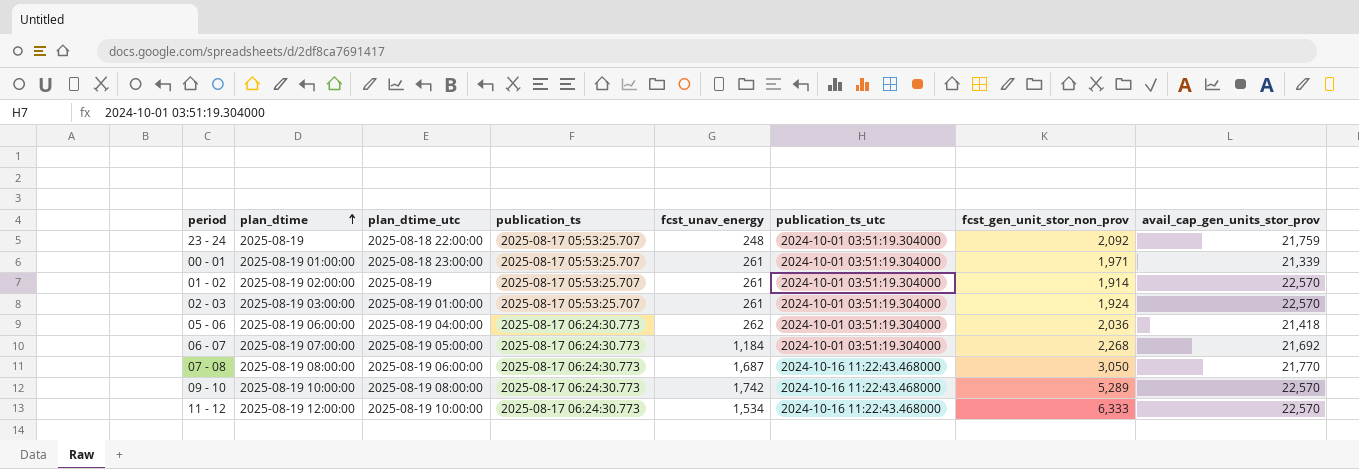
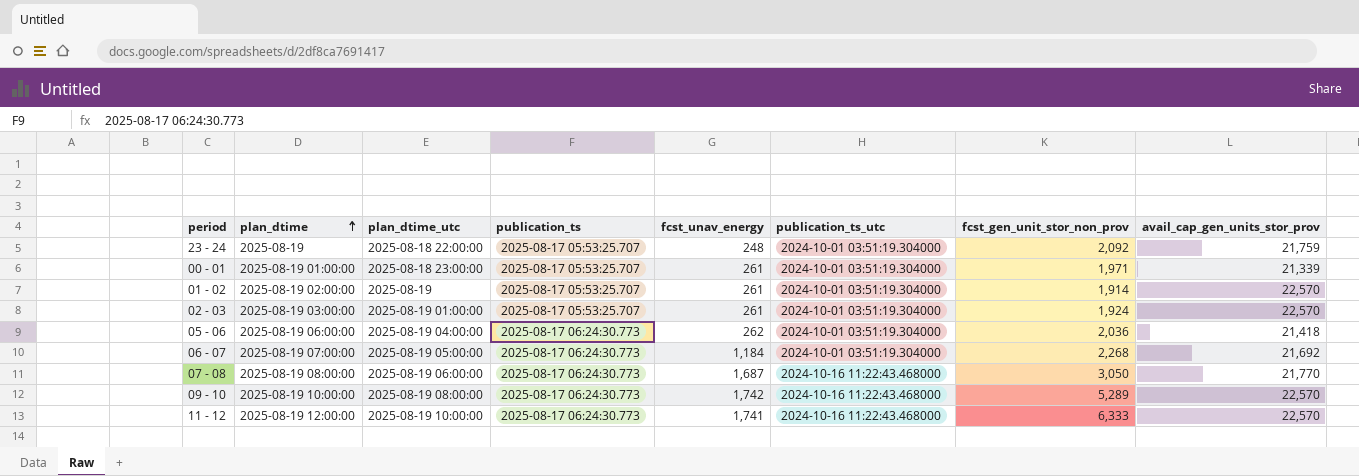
11 - 12 | fcst_unav_energy: 1,534 -> 1,741

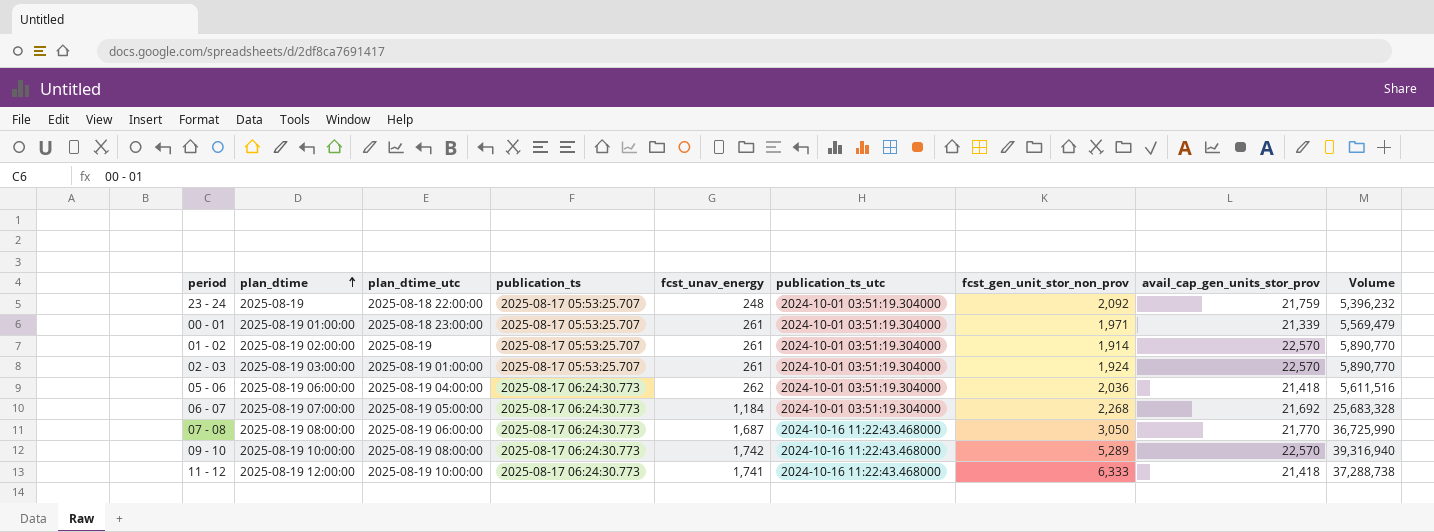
column Volume | formula: none -> [fcst_unav_energy] * [avail_cap_gen_units_stor_prov]
11 - 12 | avail_cap_gen_units_stor_prov: 22,570 -> 21,418

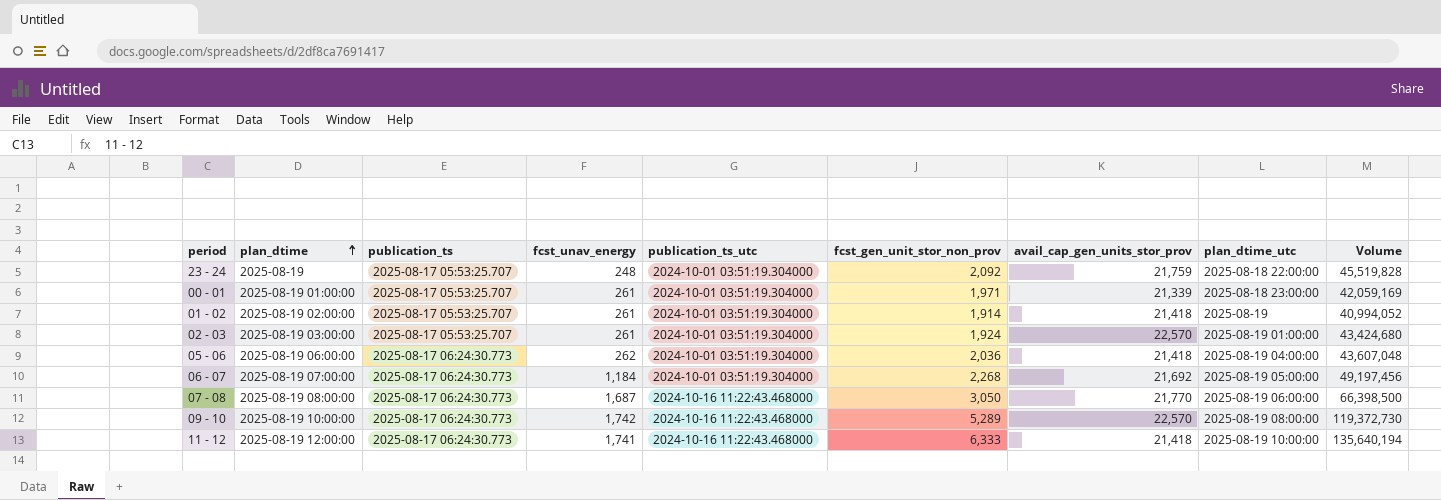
column plan_dtime_utc | position: 3 -> 8
column Volume | formula: [fcst_unav_energy] * [avail_cap_gen_units_stor_prov] -> [fcst_gen_unit_stor_non_prov] * [avail_cap_gen_units_stor_prov]
01 - 02 | avail_cap_gen_units_stor_prov: 22,570 -> 21,418

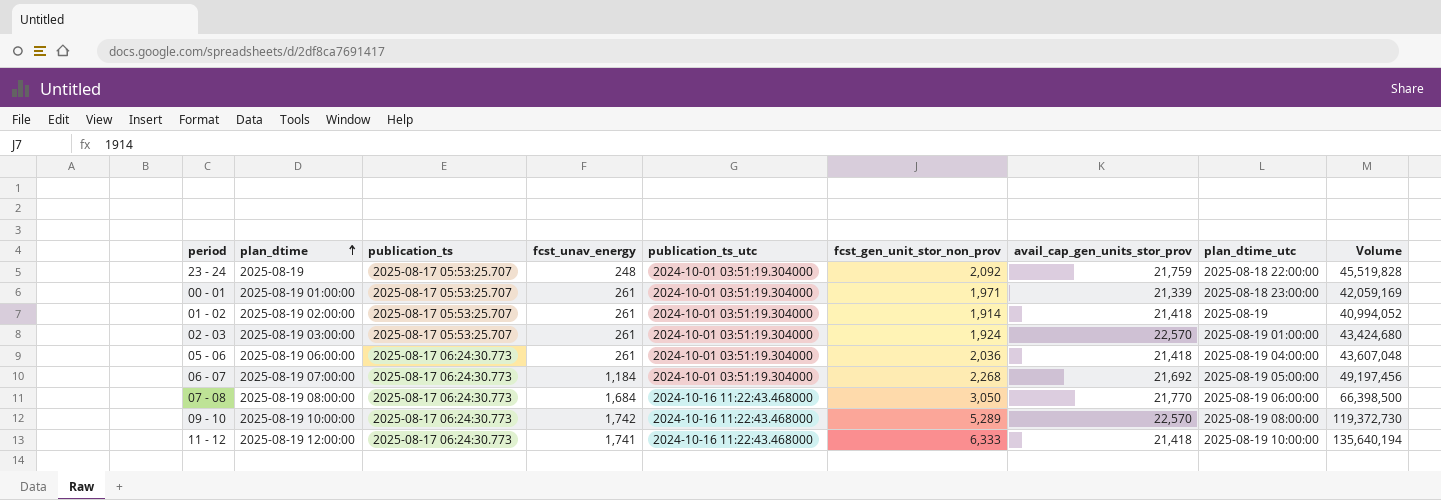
05 - 06 | fcst_unav_energy: 262 -> 261
07 - 08 | fcst_unav_energy: 1,687 -> 1,684

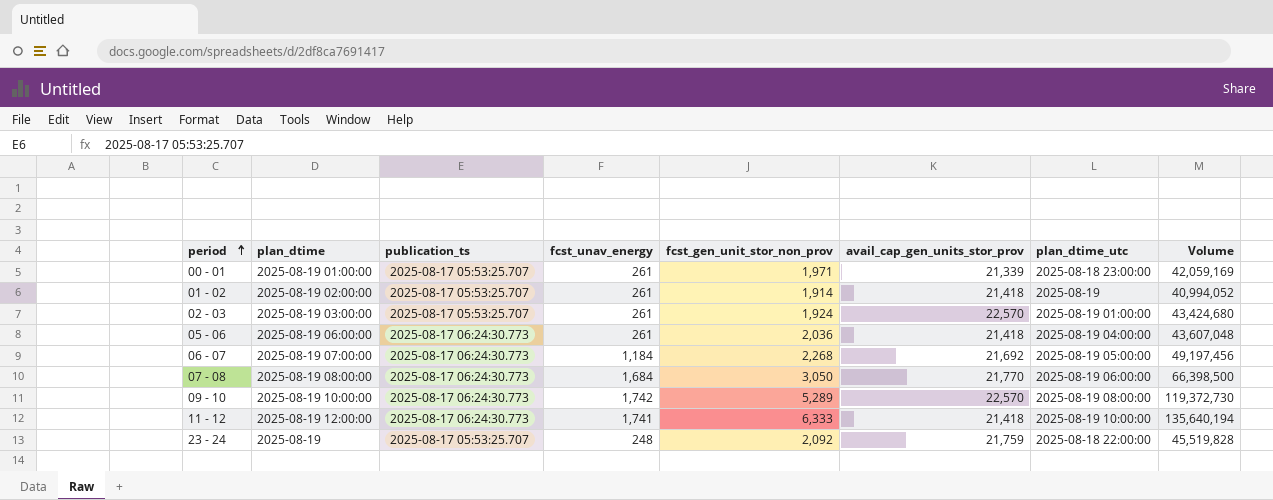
row order: plan_dtime ascending -> period ascending
column publication_ts_utc | position: 5 -> none

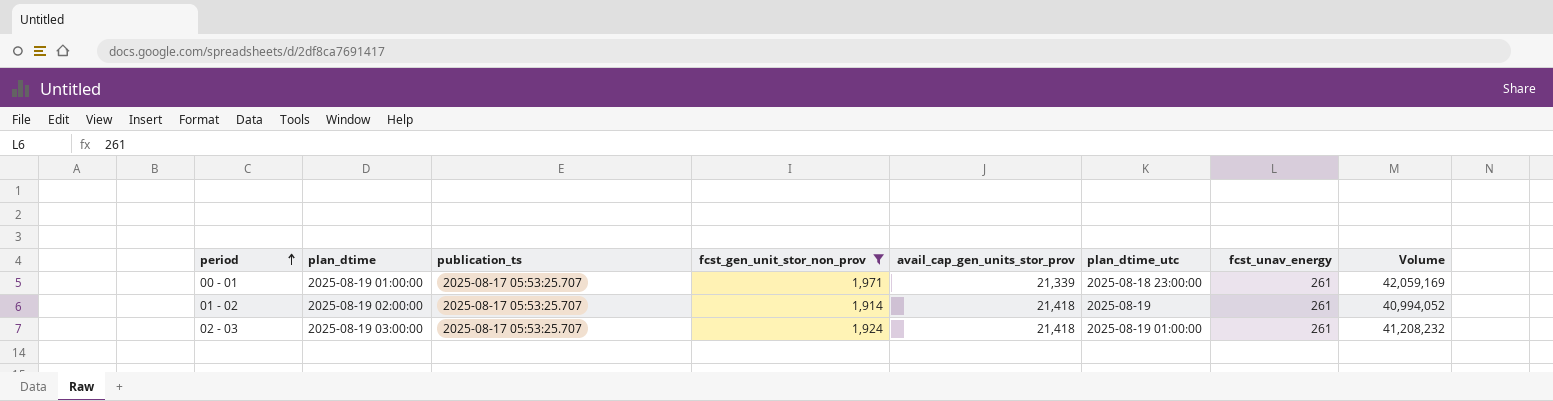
filter: none -> fcst_gen_unit_stor_non_prov <= 1,971
column fcst_unav_energy | position: 4 -> 7
02 - 03 | avail_cap_gen_units_stor_prov: 22,570 -> 21,418
02 - 03 | Volume: 43,424,680 -> 41,208,232

